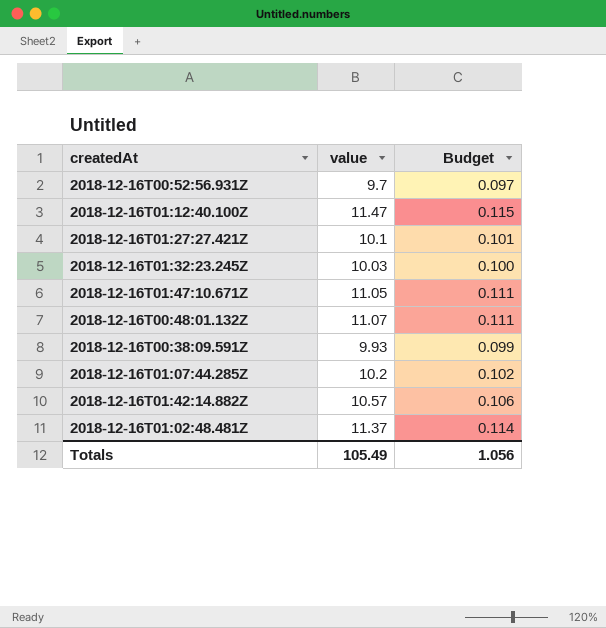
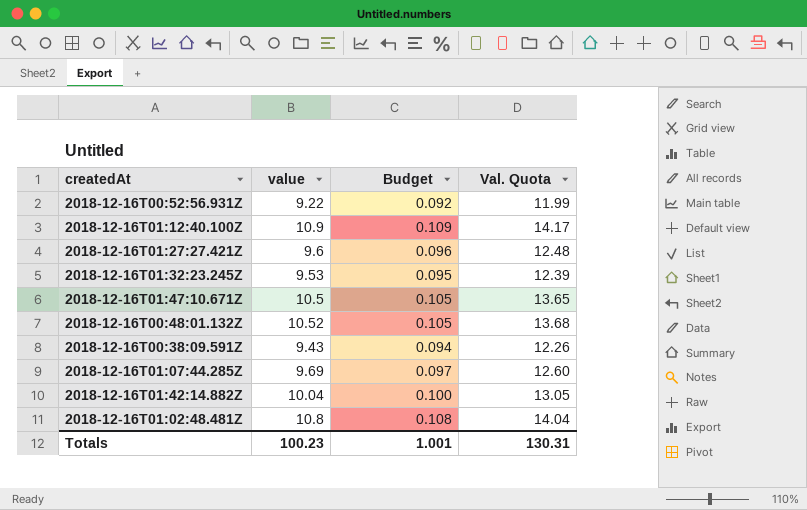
column Val. Quota | formula: none -> [value] * 1.3
2018-12-16T00:52:56.931Z | value: 9.7 -> 9.22
2018-12-16T00:52:56.931Z | Budget: 0.097 -> 0.092
2018-12-16T01:12:40.100Z | value: 11.47 -> 10.9
2018-12-16T01:12:40.100Z | Budget: 0.115 -> 0.109
2018-12-16T01:27:27.421Z | value: 10.1 -> 9.6
2018-12-16T01:27:27.421Z | Budget: 0.101 -> 0.096
2018-12-16T01:32:23.245Z | value: 10.03 -> 9.53
2018-12-16T01:32:23.245Z | Budget: 0.100 -> 0.095
2018-12-16T01:47:10.671Z | value: 11.05 -> 10.5
2018-12-16T01:47:10.671Z | Budget: 0.111 -> 0.105
2018-12-16T00:48:01.132Z | value: 11.07 -> 10.52
2018-12-16T00:48:01.132Z | Budget: 0.111 -> 0.105
2018-12-16T00:38:09.591Z | value: 9.93 -> 9.43
2018-12-16T00:38:09.591Z | Budget: 0.099 -> 0.094
2018-12-16T01:07:44.285Z | value: 10.2 -> 9.69
2018-12-16T01:07:44.285Z | Budget: 0.102 -> 0.097
2018-12-16T01:42:14.882Z | value: 10.57 -> 10.04
2018-12-16T01:42:14.882Z | Budget: 0.106 -> 0.100
2018-12-16T01:02:48.481Z | value: 11.37 -> 10.8
2018-12-16T01:02:48.481Z | Budget: 0.114 -> 0.108
Totals | value: 105.49 -> 100.23
Totals | Budget: 1.056 -> 1.001

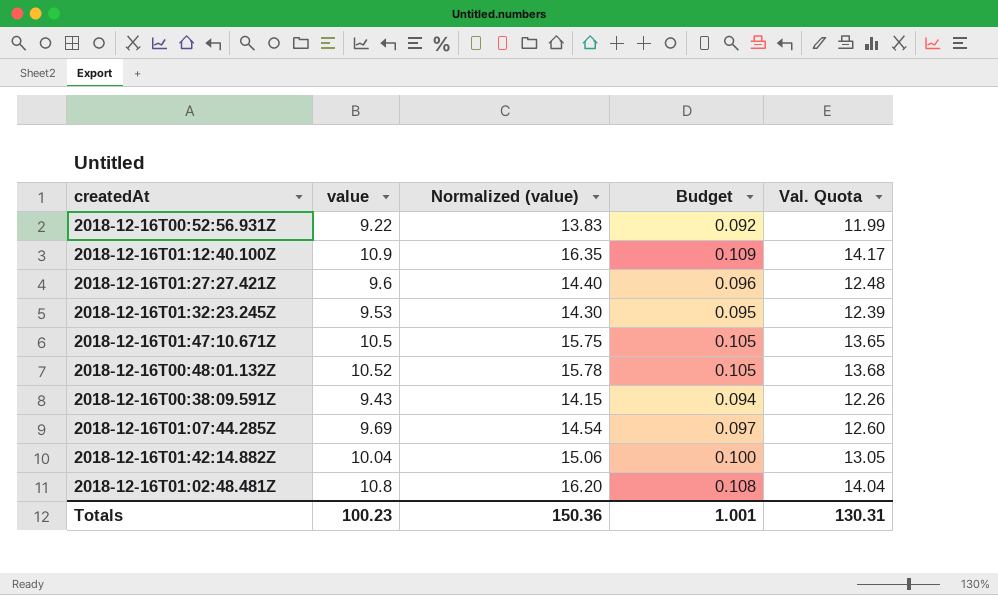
column Normalized (value) | formula: none -> [value] * 1.5

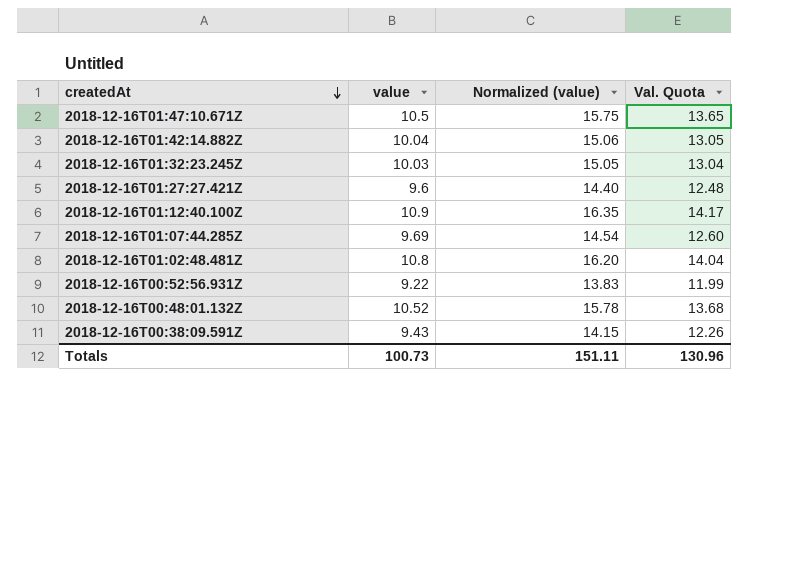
row order: none -> createdAt descending
column Budget | formula: [value] * 0.01 -> none
2018-12-16T01:32:23.245Z | value: 9.53 -> 10.03
2018-12-16T01:32:23.245Z | Normalized (value): 14.30 -> 15.05
2018-12-16T01:32:23.245Z | Val. Quota: 12.39 -> 13.04
Totals | value: 100.23 -> 100.73
Totals | Normalized (value): 150.36 -> 151.11
Totals | Val. Quota: 130.31 -> 130.96

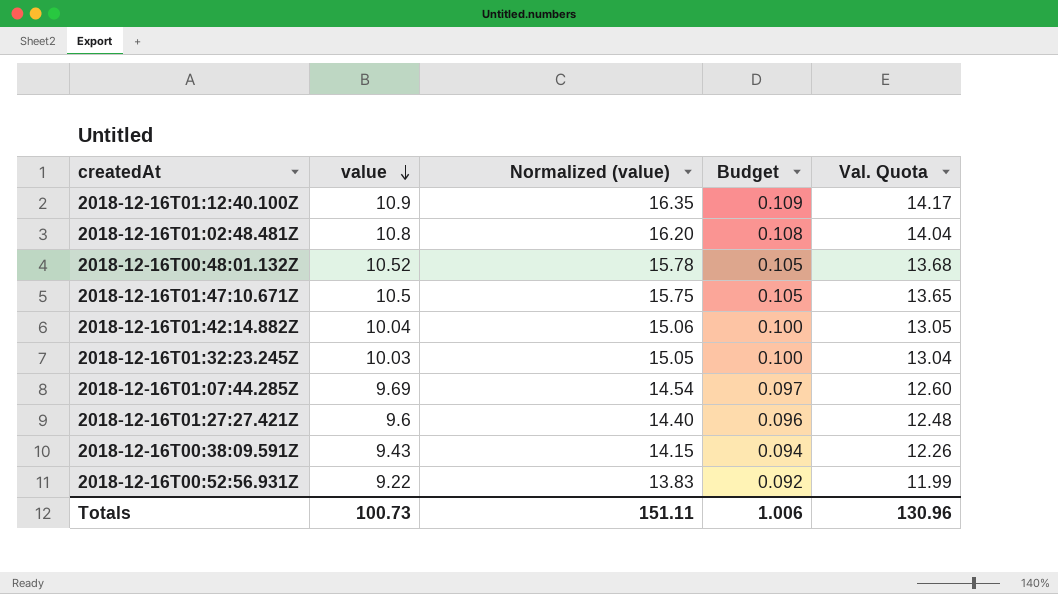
row order: createdAt descending -> value descending
column Budget | formula: none -> [value] * 0.01

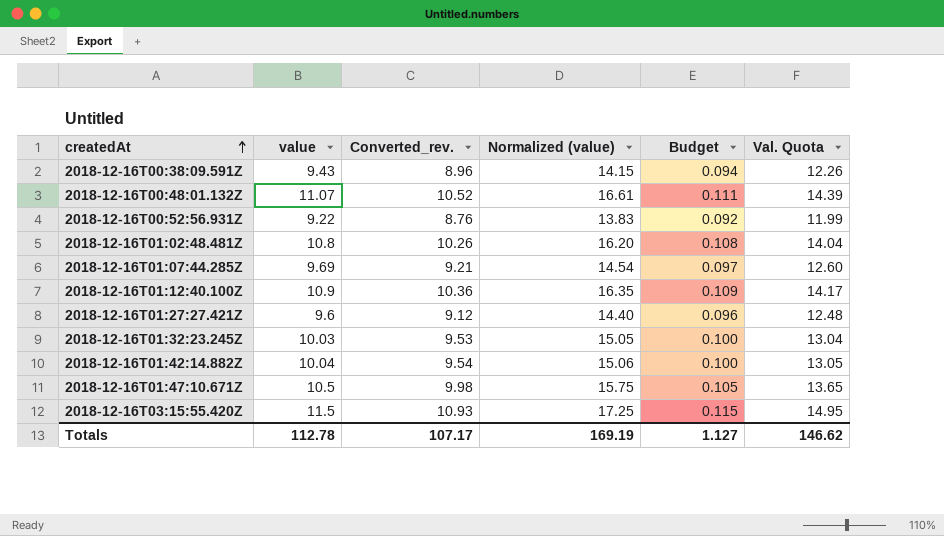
row order: value descending -> createdAt ascending
column Converted_rev. | formula: none -> [value] * 0.95
2018-12-16T00:48:01.132Z | value: 10.52 -> 11.07
2018-12-16T00:48:01.132Z | Normalized (value): 15.78 -> 16.61
2018-12-16T00:48:01.132Z | Budget: 0.105 -> 0.111
2018-12-16T00:48:01.132Z | Val. Quota: 13.68 -> 14.39
row 2018-12-16T03:15:55.420Z: none -> 11.5 | 10.93 | 17.25 | 0.115 | 14.95
Totals | value: 100.73 -> 112.78
Totals | Normalized (value): 151.11 -> 169.19
Totals | Budget: 1.006 -> 1.127
Totals | Val. Quota: 130.96 -> 146.62

